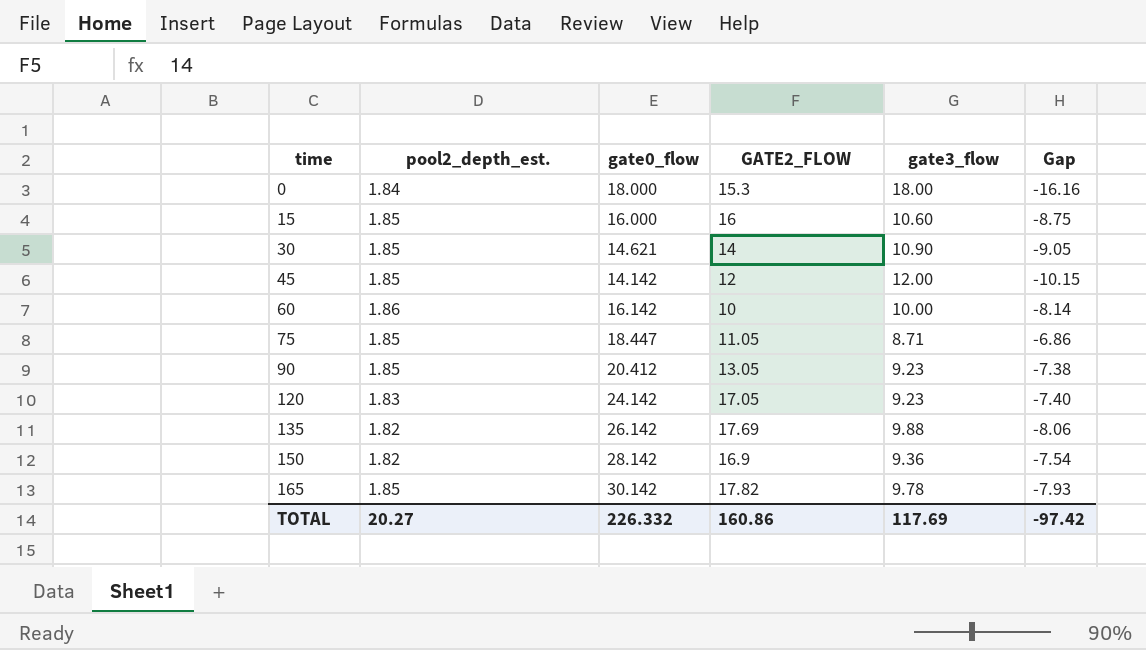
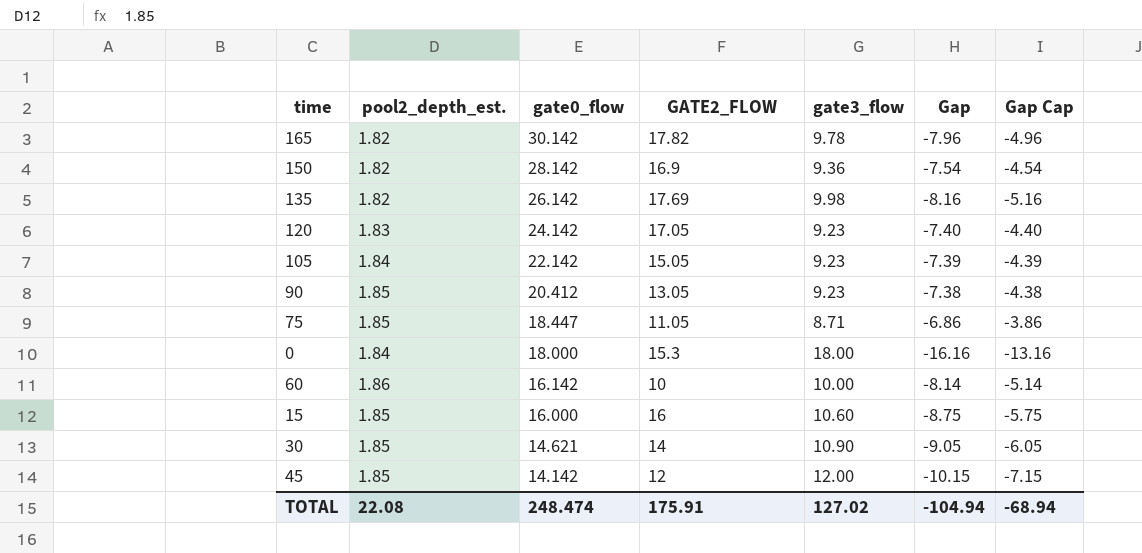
row order: time ascending -> gate0_flow descending
column Gap Cap | formula: none -> [Gap] + 3
165 | pool2_depth_est.: 1.85 -> 1.82
165 | Gap: -7.93 -> -7.96
135 | gate3_flow: 9.88 -> 9.98
135 | Gap: -8.06 -> -8.16
row 105: none -> 1.84 | 22.142 | 15.05 | 9.23 | -7.39 | -4.39
TOTAL | pool2_depth_est.: 20.27 -> 22.08
TOTAL | gate0_flow: 226.332 -> 248.474
TOTAL | GATE2_FLOW: 160.86 -> 175.91
TOTAL | gate3_flow: 117.69 -> 127.02
TOTAL | Gap: -97.42 -> -104.94

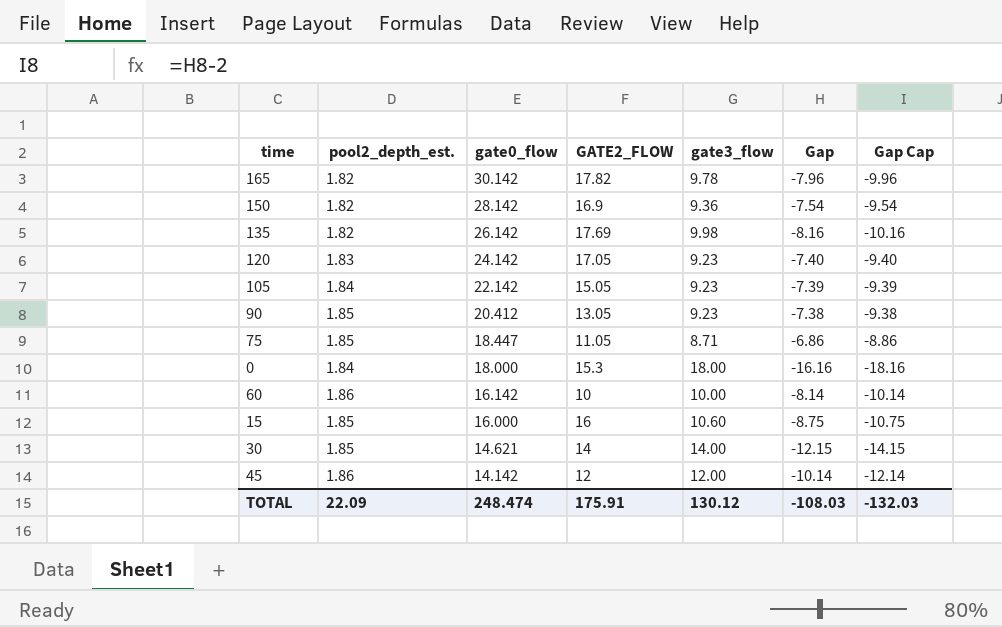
column Gap Cap | formula: [Gap] + 3 -> [Gap] - 2
30 | gate3_flow: 10.90 -> 14.00
30 | Gap: -9.05 -> -12.15
45 | pool2_depth_est.: 1.85 -> 1.86
45 | Gap: -10.15 -> -10.14
TOTAL | pool2_depth_est.: 22.08 -> 22.09
TOTAL | gate3_flow: 127.02 -> 130.12
TOTAL | Gap: -104.94 -> -108.03
TOTAL | Gap Cap: -68.94 -> -132.03

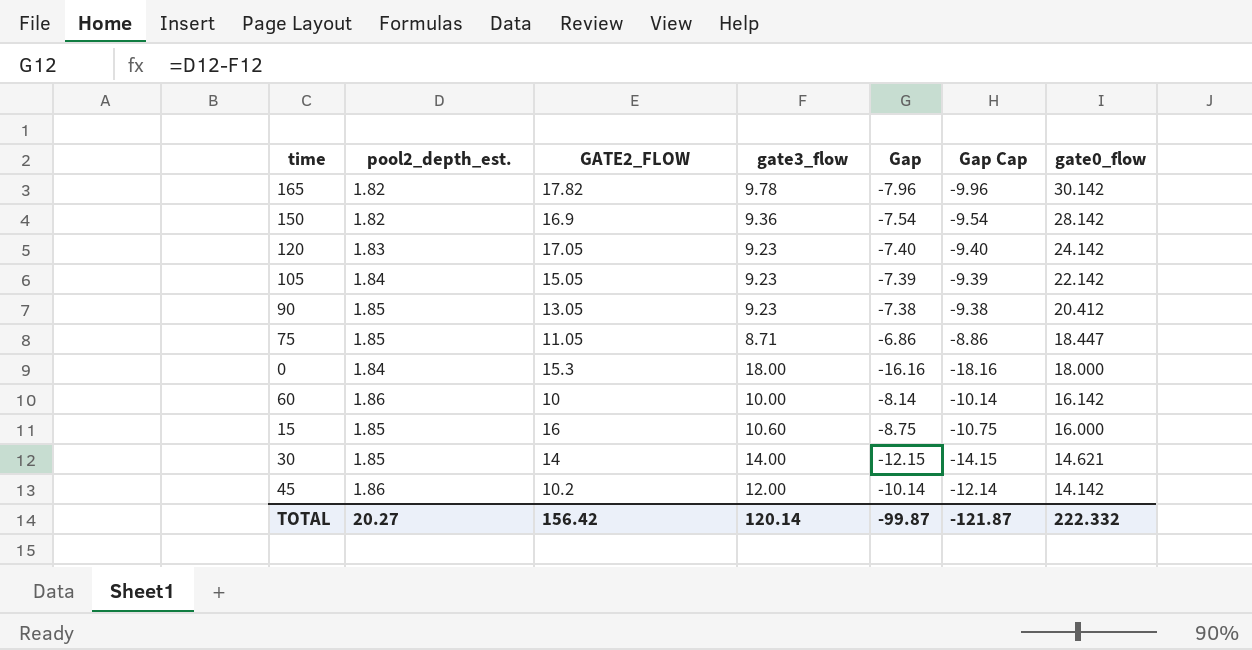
column gate0_flow | position: 3 -> 7
row 135: 1.82 | 26.142 | 17.69 | 9.98 | -8.16 | -10.16 -> none
45 | GATE2_FLOW: 12 -> 10.2
TOTAL | pool2_depth_est.: 22.09 -> 20.27
TOTAL | GATE2_FLOW: 175.91 -> 156.42
TOTAL | gate3_flow: 130.12 -> 120.14
TOTAL | Gap: -108.03 -> -99.87
TOTAL | Gap Cap: -132.03 -> -121.87
TOTAL | gate0_flow: 248.474 -> 222.332

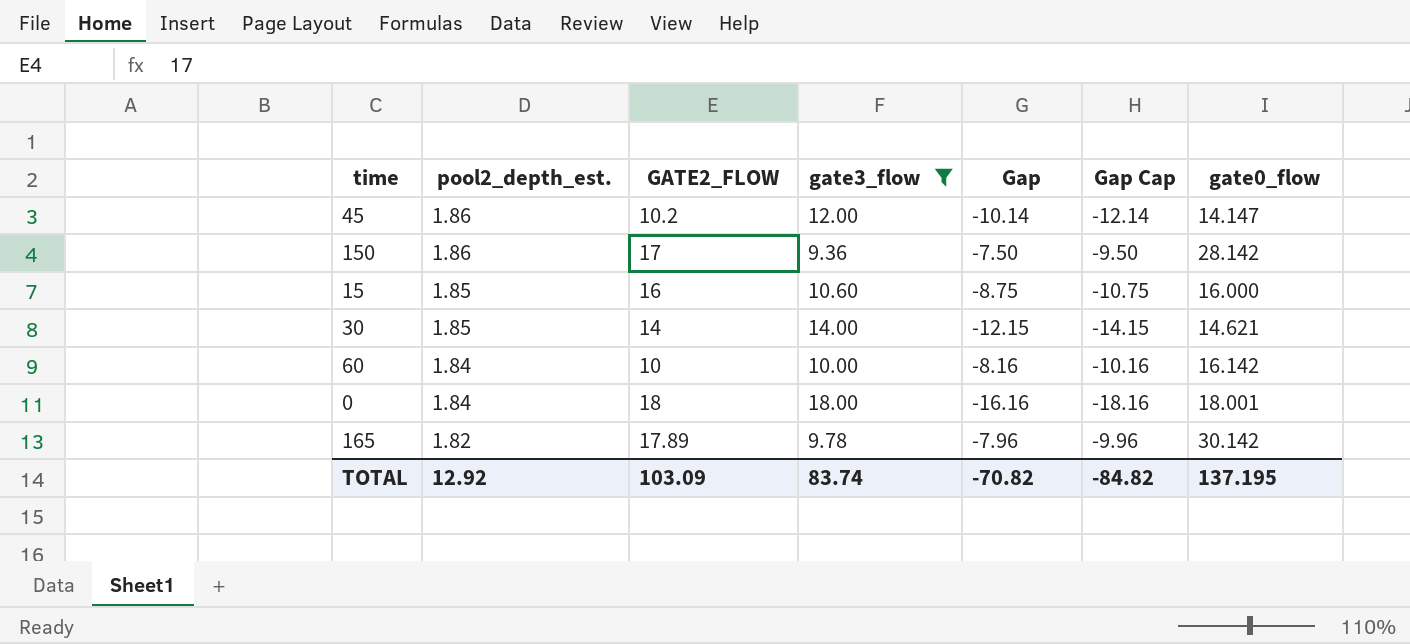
filter: none -> gate3_flow >= 9.36
row order: gate0_flow descending -> pool2_depth_est. descending
45 | gate0_flow: 14.142 -> 14.147
150 | pool2_depth_est.: 1.82 -> 1.86
150 | GATE2_FLOW: 16.9 -> 17
150 | Gap: -7.54 -> -7.50
150 | Gap Cap: -9.54 -> -9.50
60 | pool2_depth_est.: 1.86 -> 1.84
60 | Gap: -8.14 -> -8.16
60 | Gap Cap: -10.14 -> -10.16
0 | GATE2_FLOW: 15.3 -> 18
0 | gate0_flow: 18.000 -> 18.001
165 | GATE2_FLOW: 17.82 -> 17.89
TOTAL | pool2_depth_est.: 20.27 -> 12.92
TOTAL | GATE2_FLOW: 156.42 -> 103.09
TOTAL | gate3_flow: 120.14 -> 83.74
TOTAL | Gap: -99.87 -> -70.82
TOTAL | Gap Cap: -121.87 -> -84.82
TOTAL | gate0_flow: 222.332 -> 137.195

